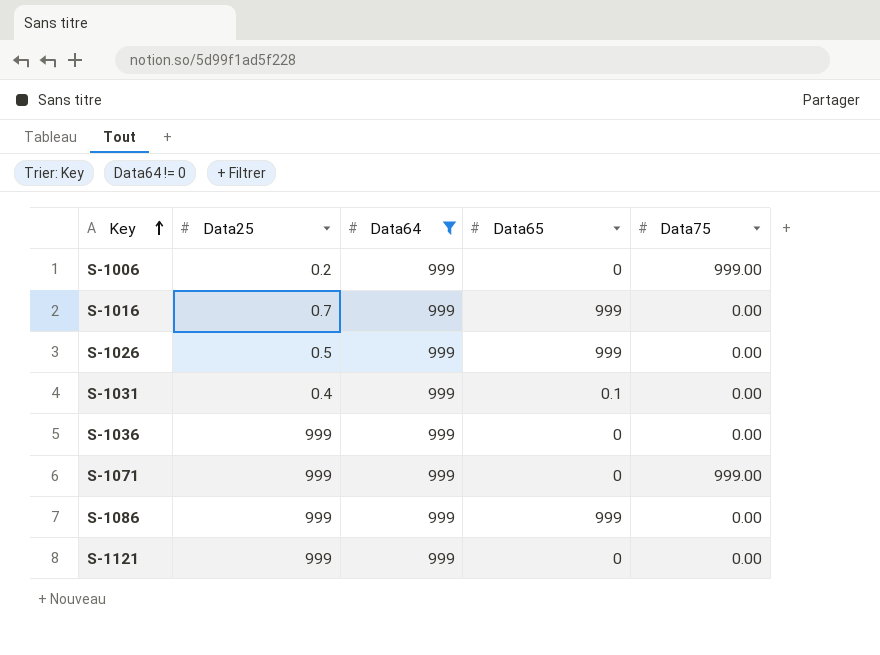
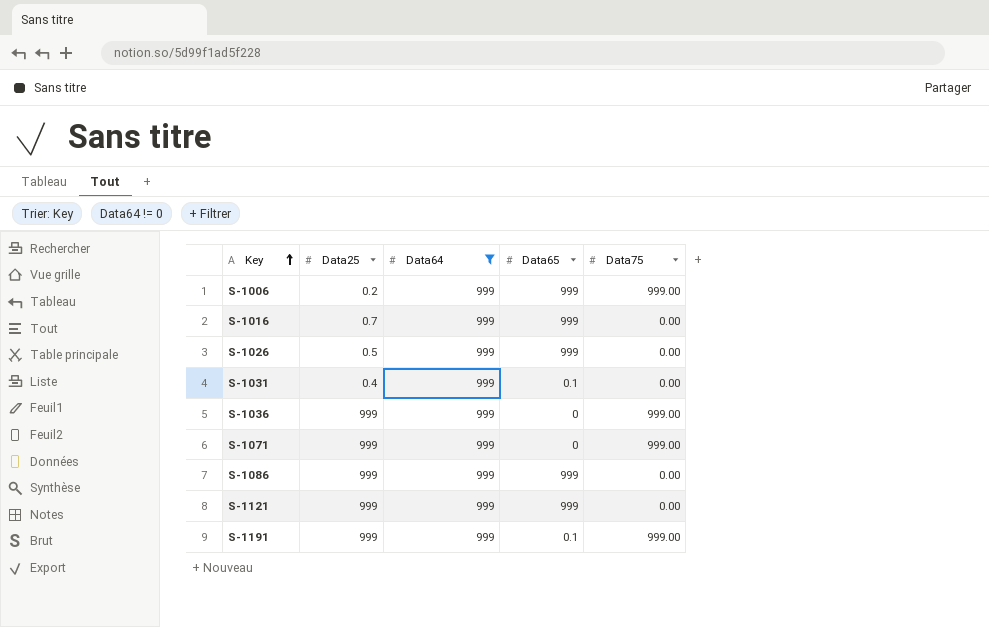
S-1006 | Data65: 0 -> 999
S-1036 | Data75: 0.00 -> 999.00
S-1121 | Data65: 0 -> 999
row S-1191: none -> 999 | 999 | 0.1 | 999.00

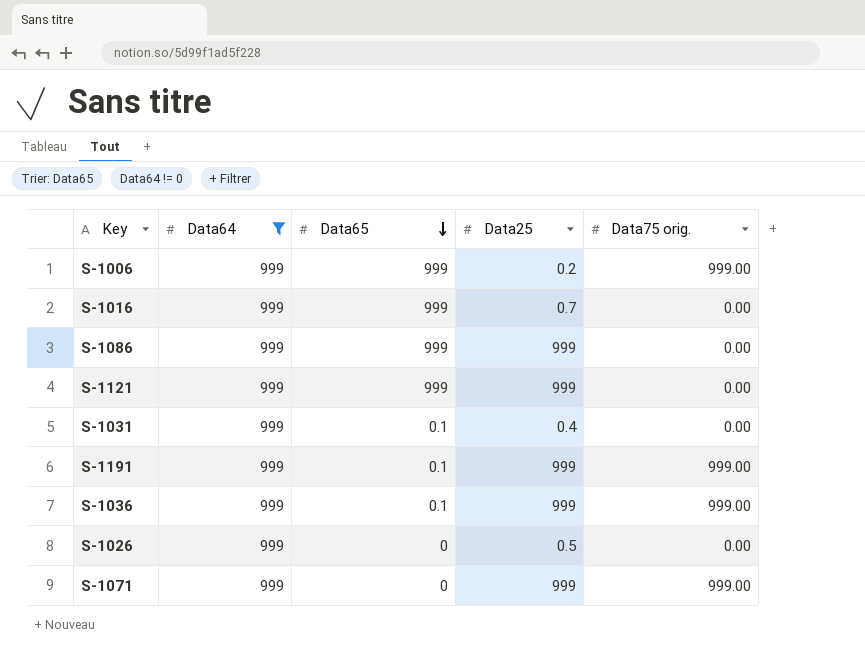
row order: Key ascending -> Data65 descending
column Data25 | position: 2 -> 4
column name: Data75 -> Data75 orig.
S-1036 | Data65: 0 -> 0.1
S-1026 | Data65: 999 -> 0

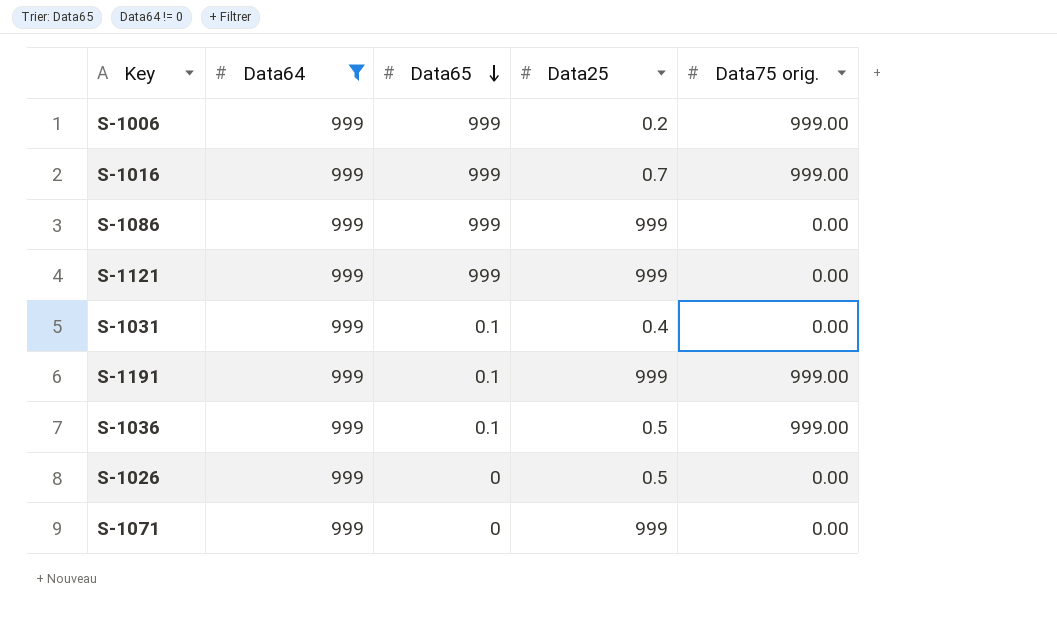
S-1016 | Data75 orig.: 0.00 -> 999.00
S-1036 | Data25: 999 -> 0.5
S-1071 | Data75 orig.: 999.00 -> 0.00

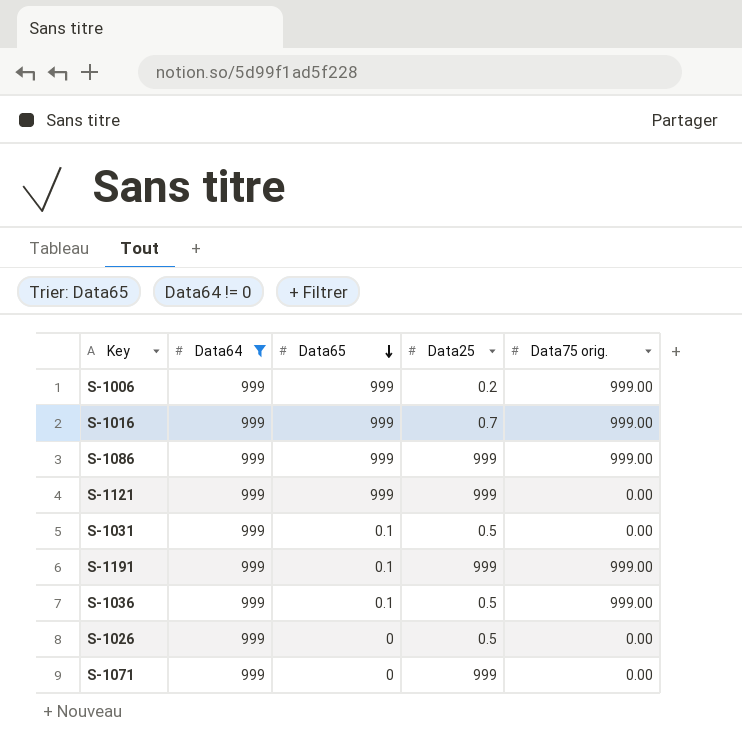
S-1086 | Data75 orig.: 0.00 -> 999.00
S-1031 | Data25: 0.4 -> 0.5

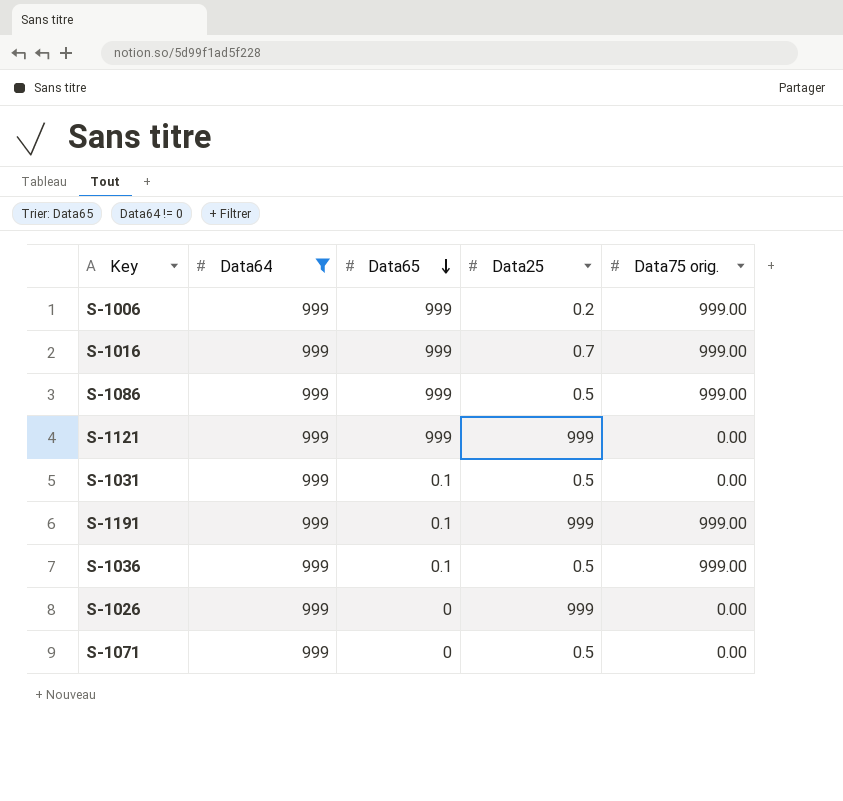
S-1086 | Data25: 999 -> 0.5
S-1026 | Data25: 0.5 -> 999
S-1071 | Data25: 999 -> 0.5

